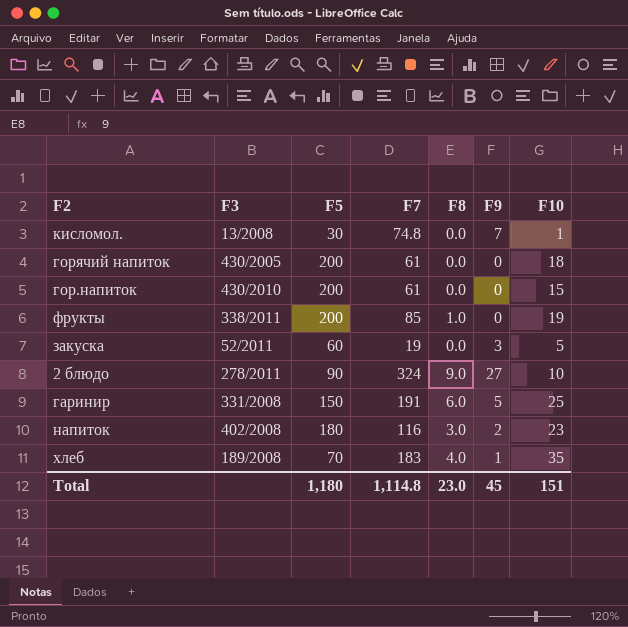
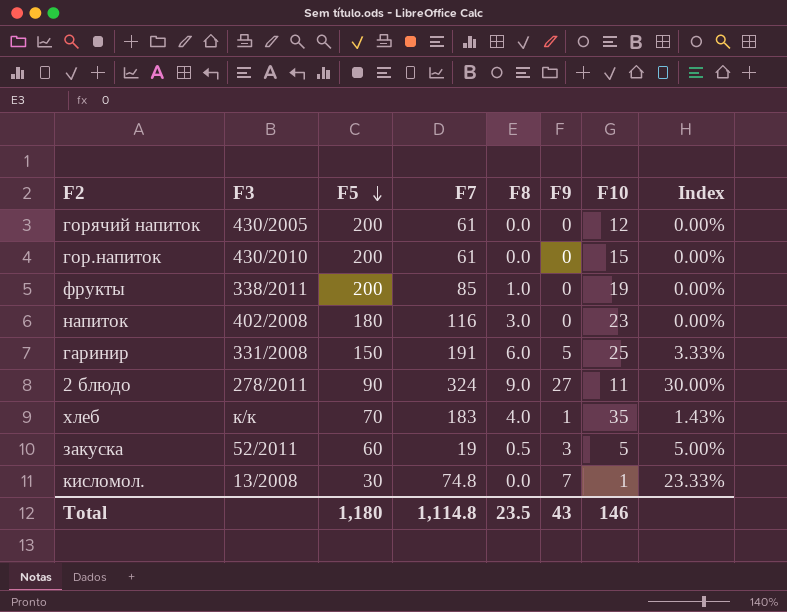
row order: none -> F5 descending
column Index | formula: none -> [F9] / [F5]
горячий напиток | F10: 18 -> 12
напиток | F9: 2 -> 0
2 блюдо | F10: 10 -> 11
хлеб | F3: 189/2008 -> к/к
закуска | F8: 0.0 -> 0.5
Total | F8: 23.0 -> 23.5
Total | F9: 45 -> 43
Total | F10: 151 -> 146

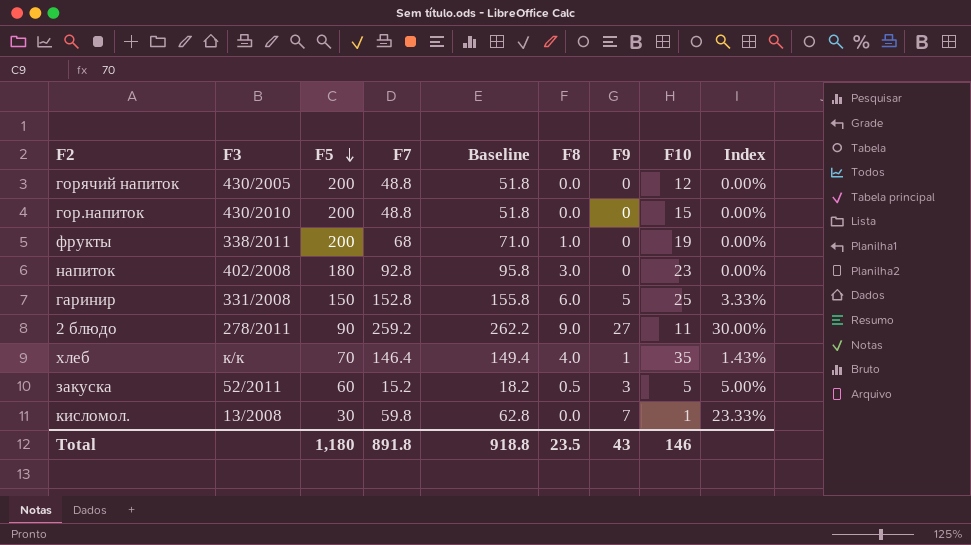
column Baseline | formula: none -> [F7] + 3
горячий напиток | F7: 61 -> 48.8
гор.напиток | F7: 61 -> 48.8
фрукты | F7: 85 -> 68
напиток | F7: 116 -> 92.8
гаринир | F7: 191 -> 152.8
2 блюдо | F7: 324 -> 259.2
хлеб | F7: 183 -> 146.4
закуска | F7: 19 -> 15.2
кисломол. | F7: 74.8 -> 59.8
Total | F7: 1,114.8 -> 891.8

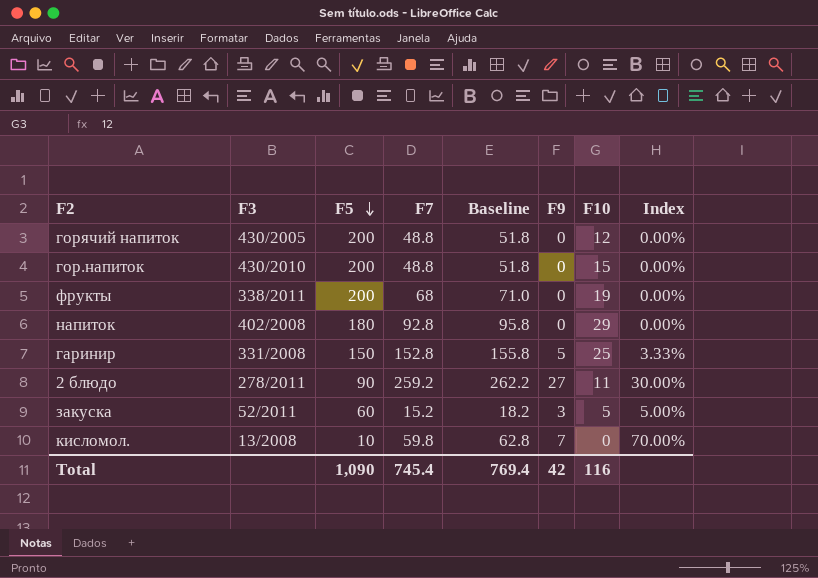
column F8 | position: 6 -> none
row хлеб: к/к | 70 | 146.4 | 149.4 | 4.0 | 1 | 35 | 1.43% -> none
напиток | F10: 23 -> 29
кисломол. | F5: 30 -> 10
кисломол. | F10: 1 -> 0
кисломол. | Index: 23.33% -> 70.00%
Total | F5: 1,180 -> 1,090
Total | F7: 891.8 -> 745.4
Total | Baseline: 918.8 -> 769.4
Total | F9: 43 -> 42
Total | F10: 146 -> 116

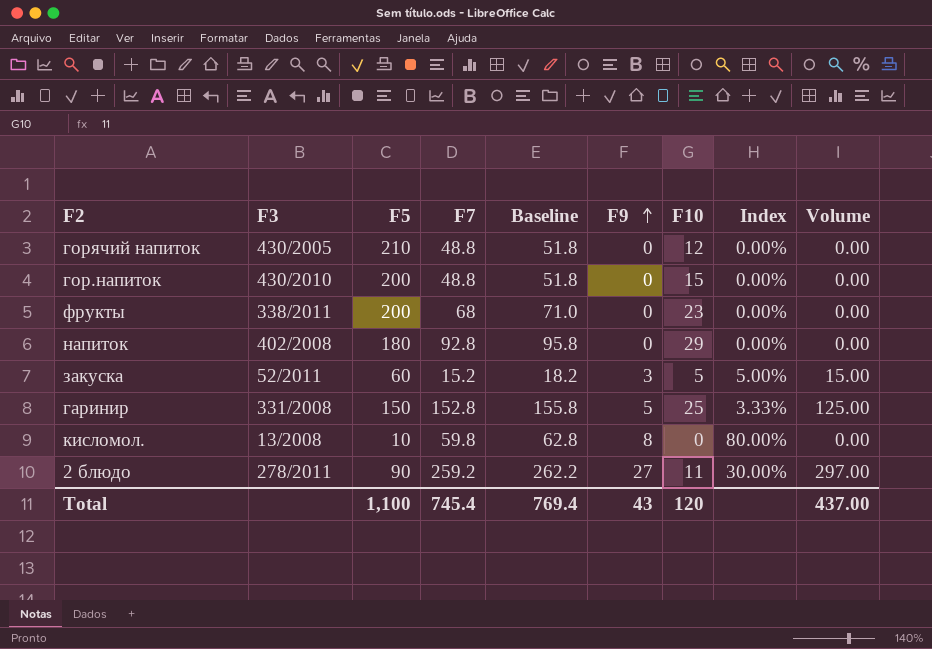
row order: F5 descending -> F9 ascending
column Volume | formula: none -> [F9] * [F10]
горячий напиток | F5: 200 -> 210
фрукты | F10: 19 -> 23
кисломол. | F9: 7 -> 8
кисломол. | Index: 70.00% -> 80.00%
Total | F5: 1,090 -> 1,100
Total | F9: 42 -> 43
Total | F10: 116 -> 120

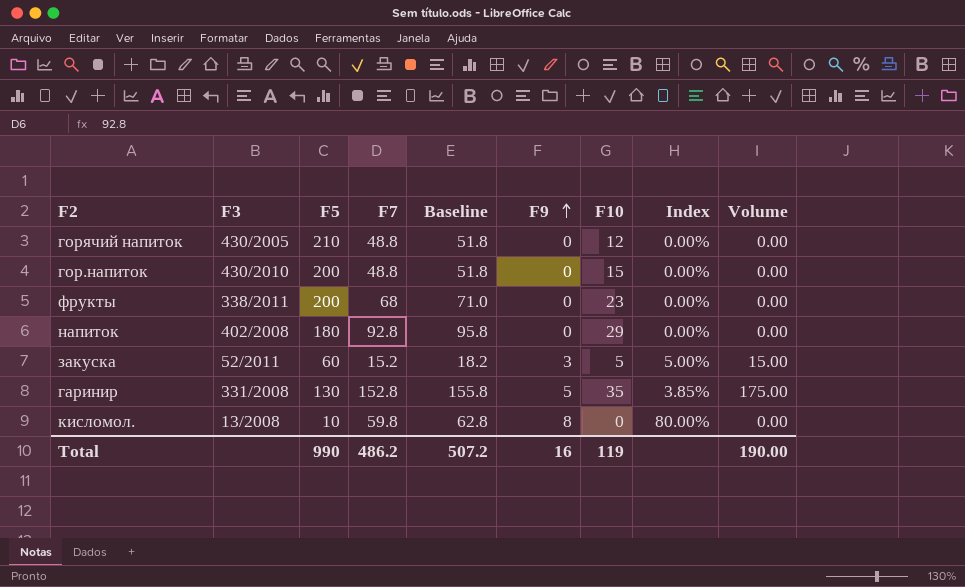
row 2 блюдо: 278/2011 | 90 | 259.2 | 262.2 | 27 | 11 | 30.00% | 297.00 -> none
гаринир | F5: 150 -> 130
гаринир | F10: 25 -> 35
гаринир | Index: 3.33% -> 3.85%
гаринир | Volume: 125.00 -> 175.00
Total | F5: 1,100 -> 990
Total | F7: 745.4 -> 486.2
Total | Baseline: 769.4 -> 507.2
Total | F9: 43 -> 16
Total | F10: 120 -> 119
Total | Volume: 437.00 -> 190.00

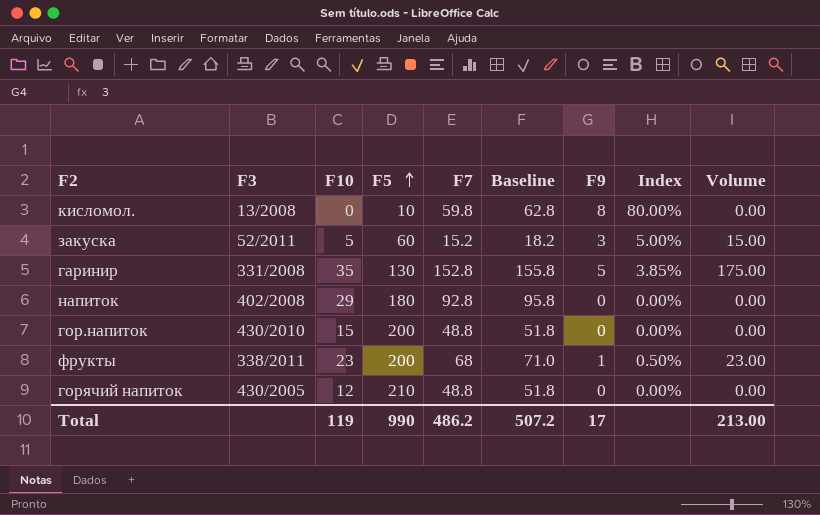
row order: F9 ascending -> F5 ascending
column F10 | position: 7 -> 3
фрукты | F9: 0 -> 1
фрукты | Index: 0.00% -> 0.50%
фрукты | Volume: 0.00 -> 23.00
Total | F9: 16 -> 17
Total | Volume: 190.00 -> 213.00

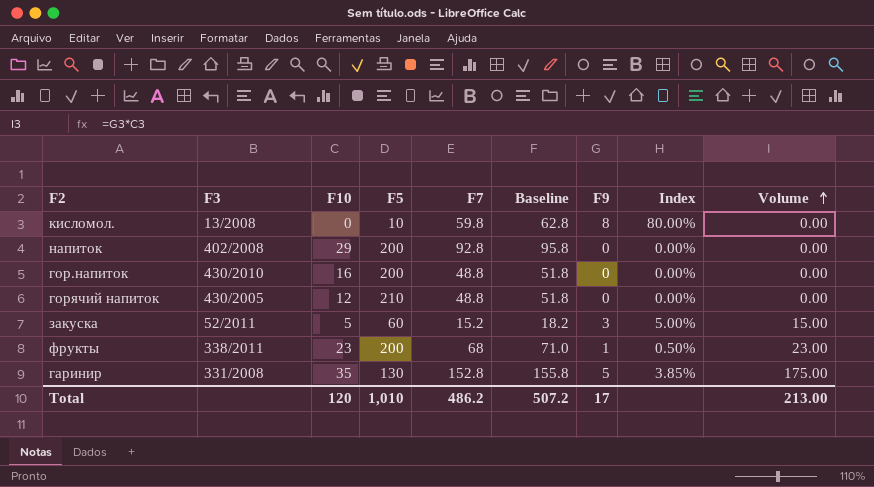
row order: F5 ascending -> Volume ascending
напиток | F5: 180 -> 200
гор.напиток | F10: 15 -> 16
Total | F10: 119 -> 120
Total | F5: 990 -> 1,010

